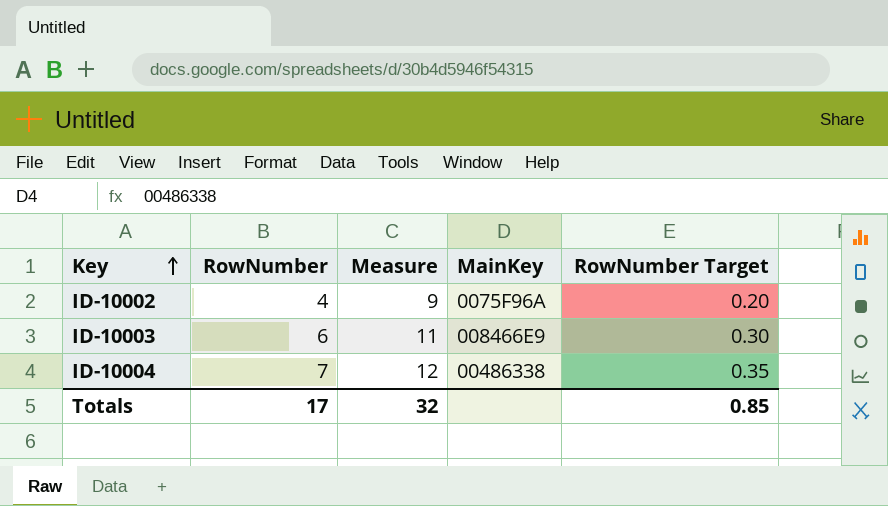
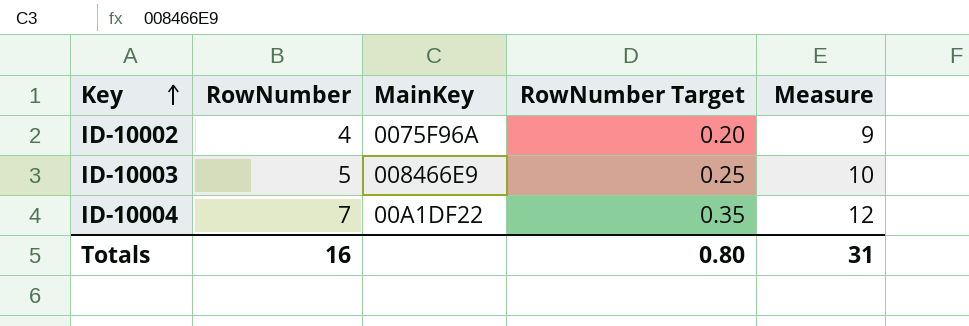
column Measure | position: 3 -> 5
ID-10003 | RowNumber: 6 -> 5
ID-10003 | RowNumber Target: 0.30 -> 0.25
ID-10003 | Measure: 11 -> 10
ID-10004 | MainKey: 00486338 -> 00A1DF22
Totals | RowNumber: 17 -> 16
Totals | RowNumber Target: 0.85 -> 0.80
Totals | Measure: 32 -> 31

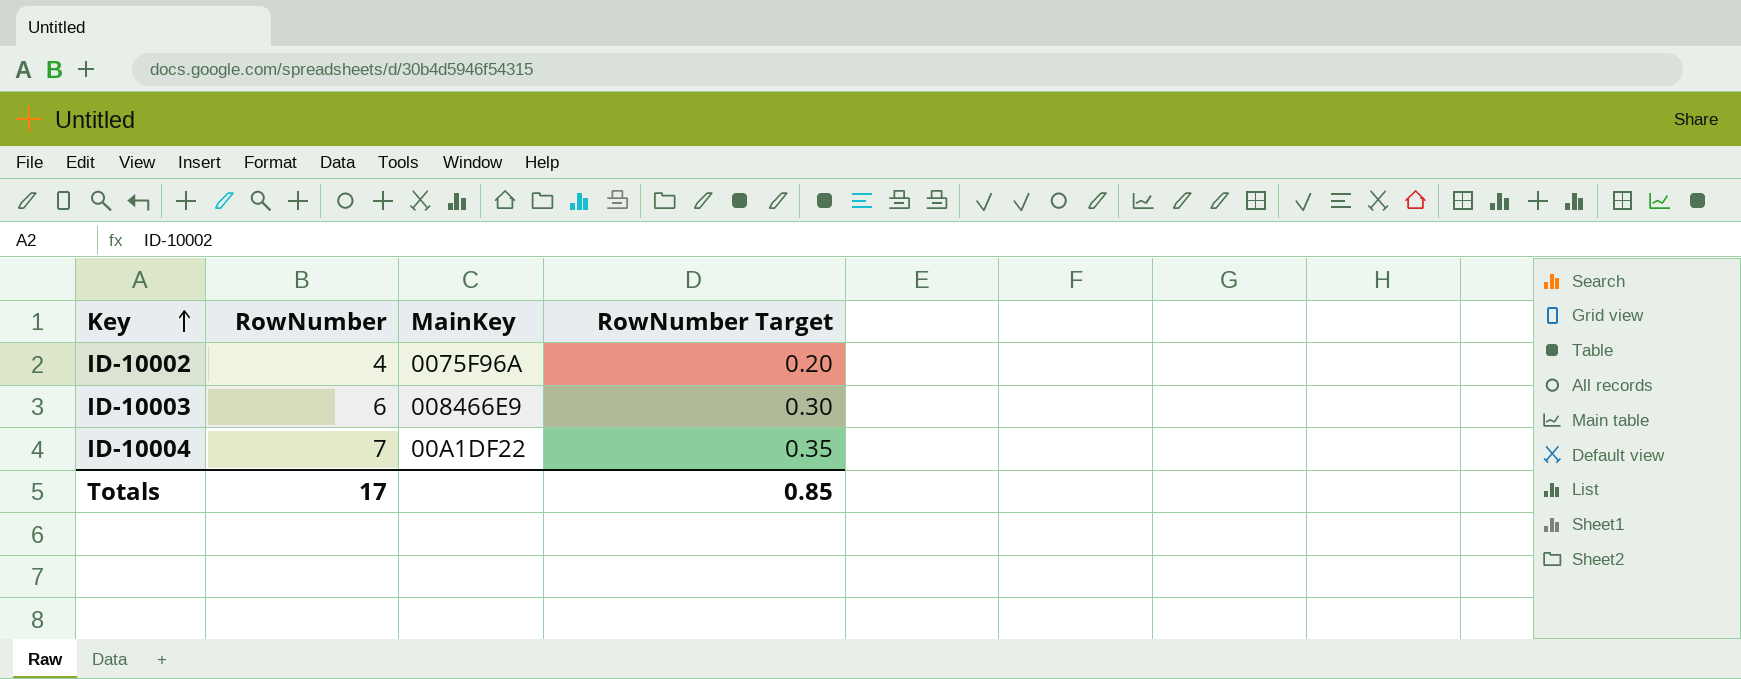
column Measure | formula: [RowNumber] + 5 -> none
ID-10003 | RowNumber: 5 -> 6
ID-10003 | RowNumber Target: 0.25 -> 0.30
Totals | RowNumber: 16 -> 17
Totals | RowNumber Target: 0.80 -> 0.85

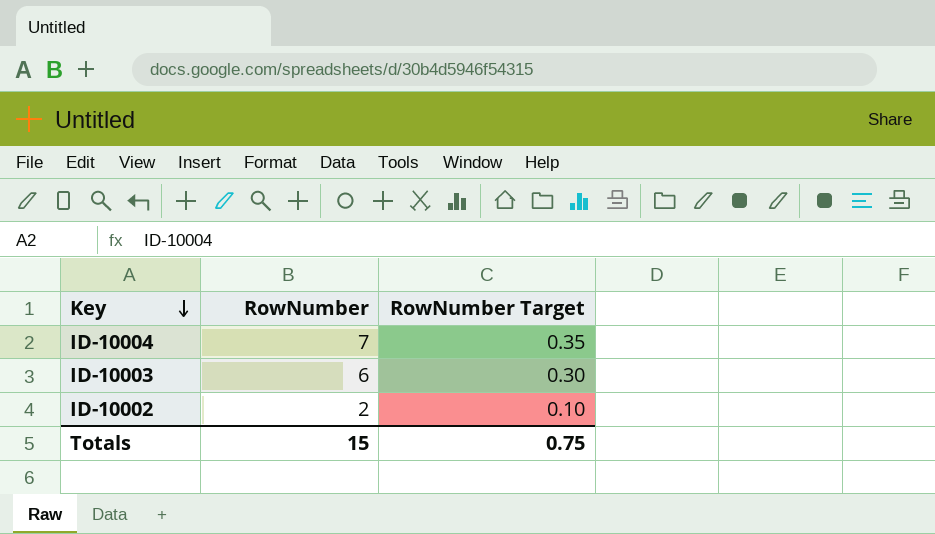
row order: Key ascending -> Key descending
column MainKey | position: 3 -> none
ID-10002 | RowNumber: 4 -> 2
ID-10002 | RowNumber Target: 0.20 -> 0.10
Totals | RowNumber: 17 -> 15
Totals | RowNumber Target: 0.85 -> 0.75

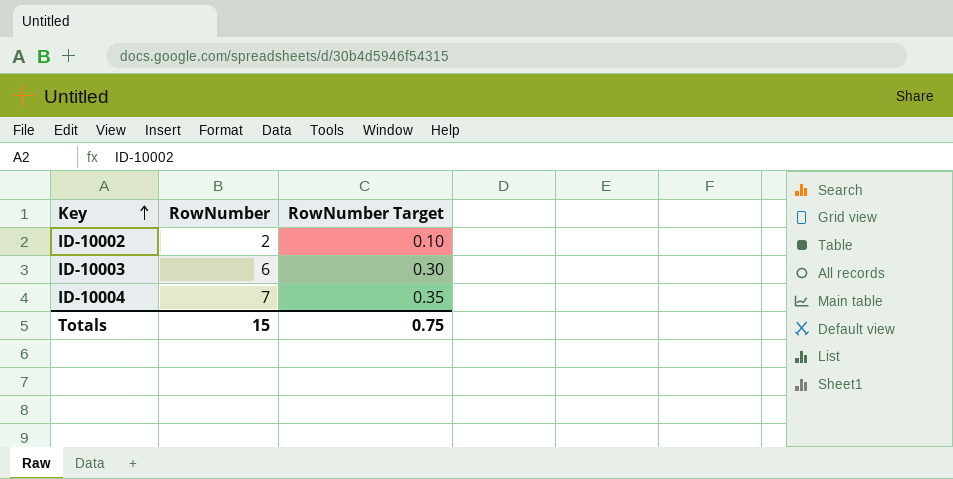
row order: Key descending -> Key ascending

